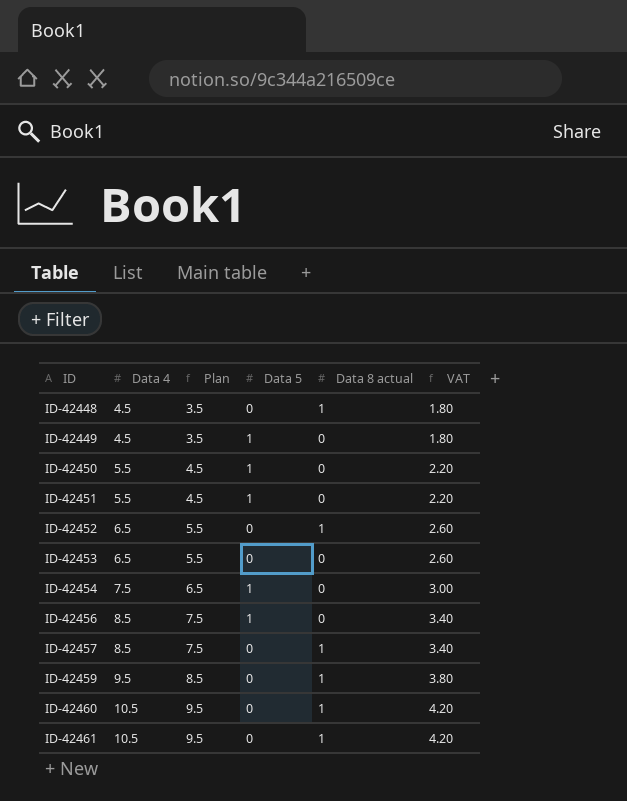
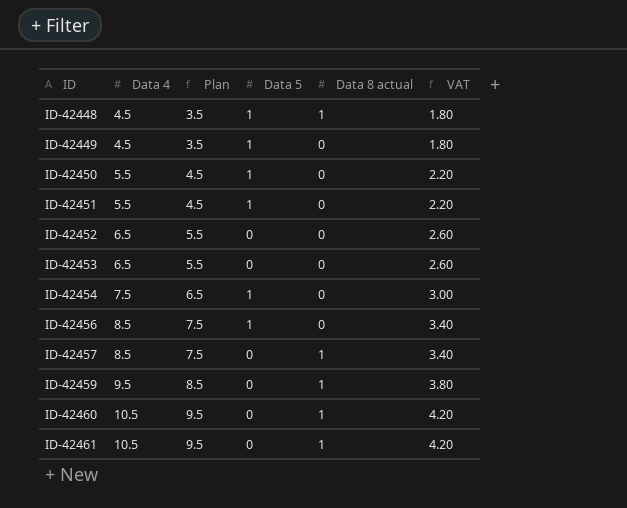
ID-42448 | Data 5: 0 -> 1
ID-42452 | Data 8 actual: 1 -> 0

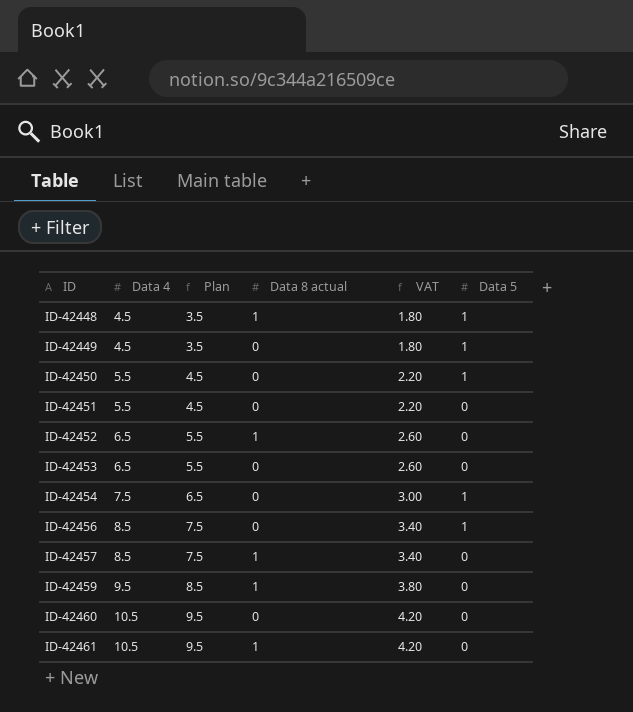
column Data 5 | position: 4 -> 6
ID-42451 | Data 5: 1 -> 0
ID-42452 | Data 8 actual: 0 -> 1
ID-42460 | Data 8 actual: 1 -> 0

